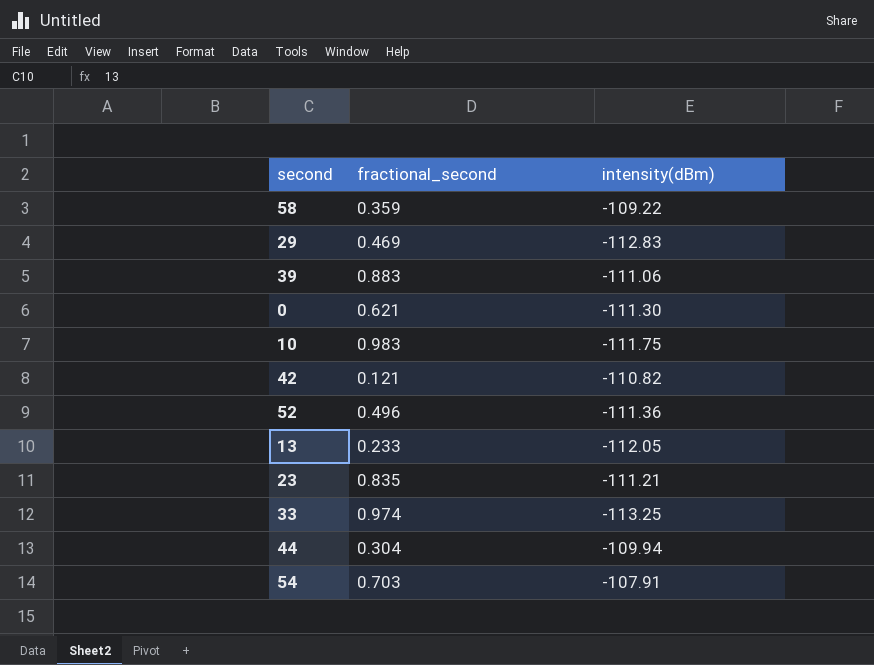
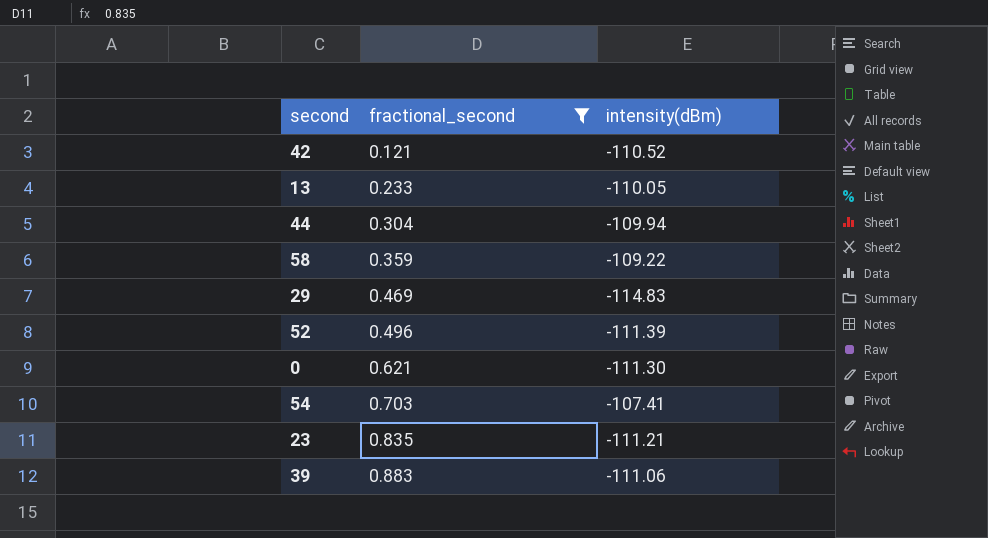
filter: none -> fractional_second <= 0.883
row order: none -> fractional_second ascending
42 | intensity(dBm): -110.82 -> -110.52
13 | intensity(dBm): -112.05 -> -110.05
29 | intensity(dBm): -112.83 -> -114.83
52 | intensity(dBm): -111.36 -> -111.39
54 | intensity(dBm): -107.91 -> -107.41

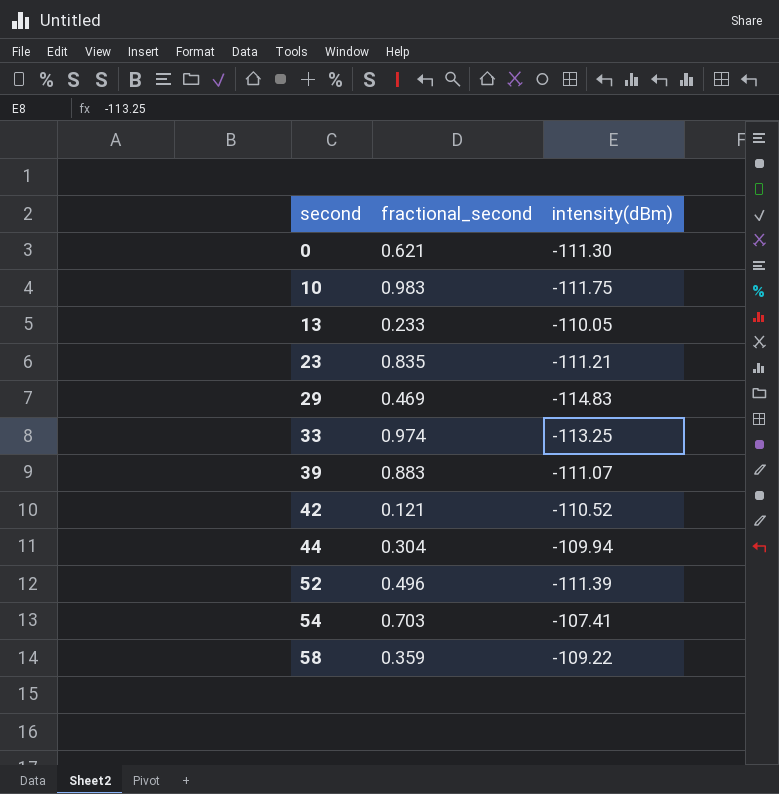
filter: fractional_second <= 0.883 -> none
row order: fractional_second ascending -> second ascending
39 | intensity(dBm): -111.06 -> -111.07

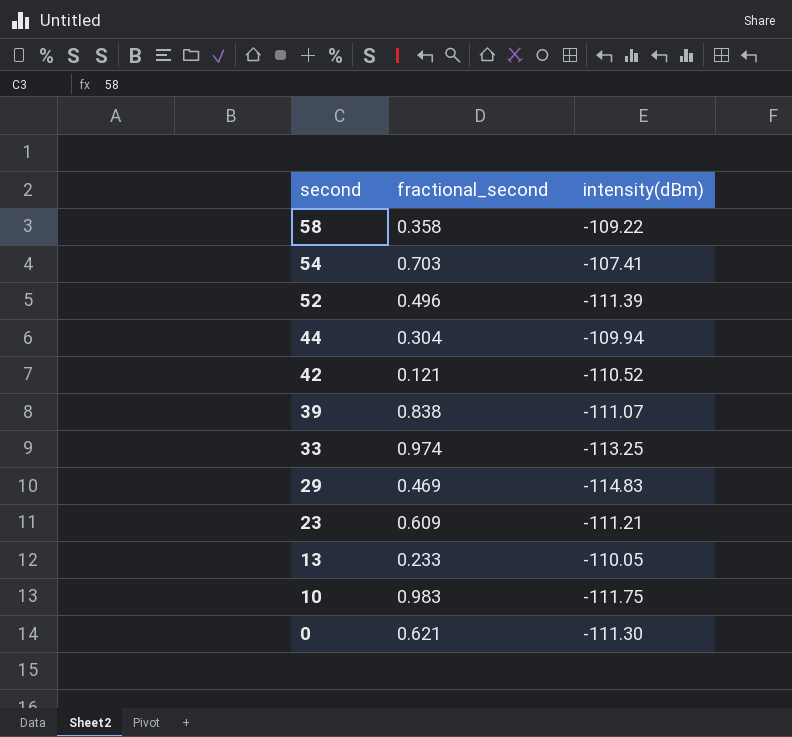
row order: second ascending -> second descending
58 | fractional_second: 0.359 -> 0.358
39 | fractional_second: 0.883 -> 0.838
23 | fractional_second: 0.835 -> 0.609

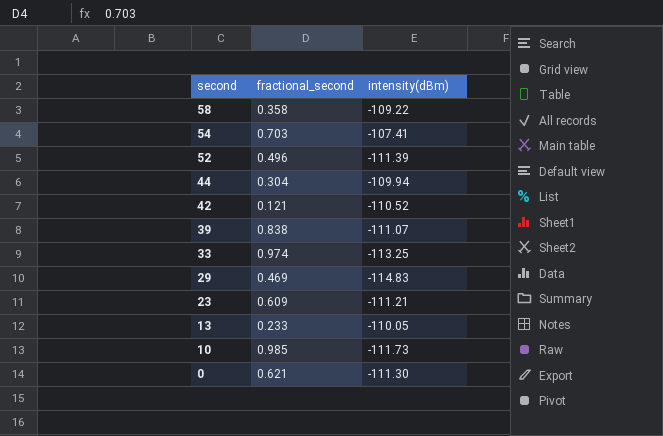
10 | fractional_second: 0.983 -> 0.985
10 | intensity(dBm): -111.75 -> -111.73

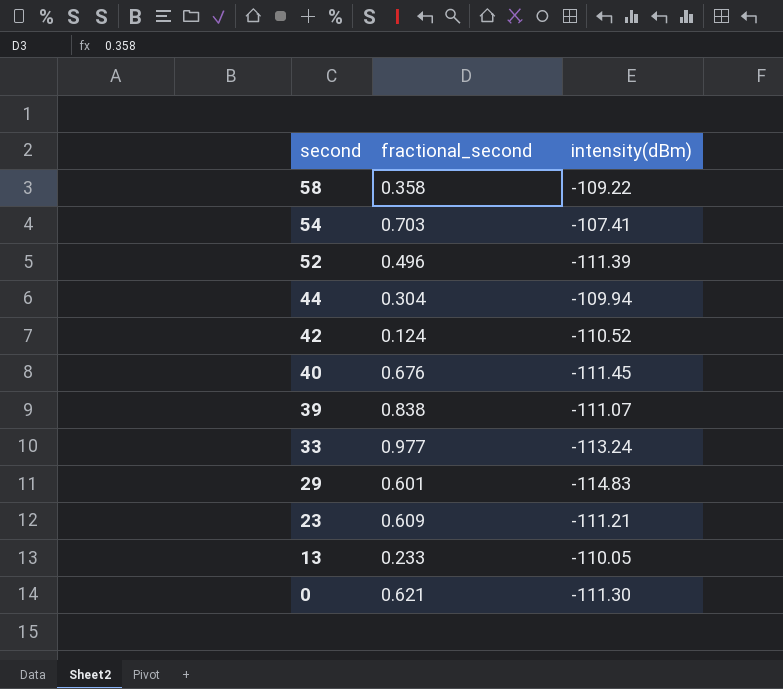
row 10: 0.985 | -111.73 -> none
42 | fractional_second: 0.121 -> 0.124
row 40: none -> 0.676 | -111.45
33 | fractional_second: 0.974 -> 0.977
33 | intensity(dBm): -113.25 -> -113.24
29 | fractional_second: 0.469 -> 0.601

